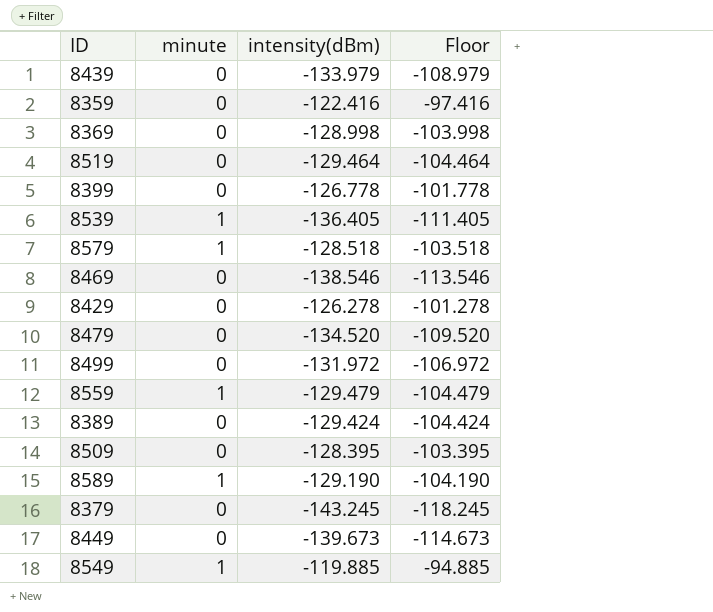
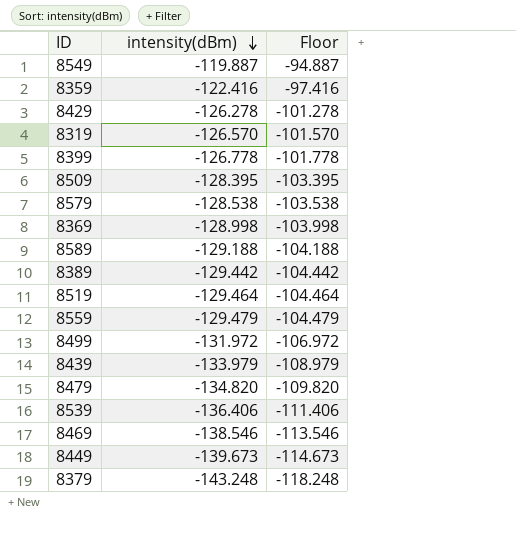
row order: none -> intensity(dBm) descending
column minute | position: 2 -> none
8549 | intensity(dBm): -119.885 -> -119.887
8549 | Floor: -94.885 -> -94.887
row 8319: none -> -126.570 | -101.570
8579 | intensity(dBm): -128.518 -> -128.538
8579 | Floor: -103.518 -> -103.538
8589 | intensity(dBm): -129.190 -> -129.188
8589 | Floor: -104.190 -> -104.188
8389 | intensity(dBm): -129.424 -> -129.442
8389 | Floor: -104.424 -> -104.442
8479 | intensity(dBm): -134.520 -> -134.820
8479 | Floor: -109.520 -> -109.820
8539 | intensity(dBm): -136.405 -> -136.406
8539 | Floor: -111.405 -> -111.406
8379 | intensity(dBm): -143.245 -> -143.248
8379 | Floor: -118.245 -> -118.248

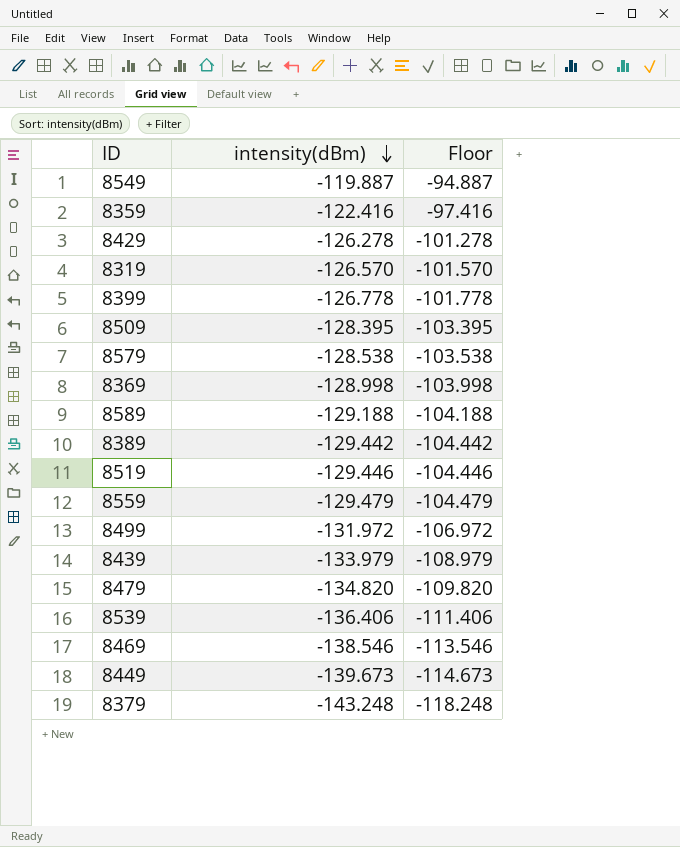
8519 | intensity(dBm): -129.464 -> -129.446
8519 | Floor: -104.464 -> -104.446

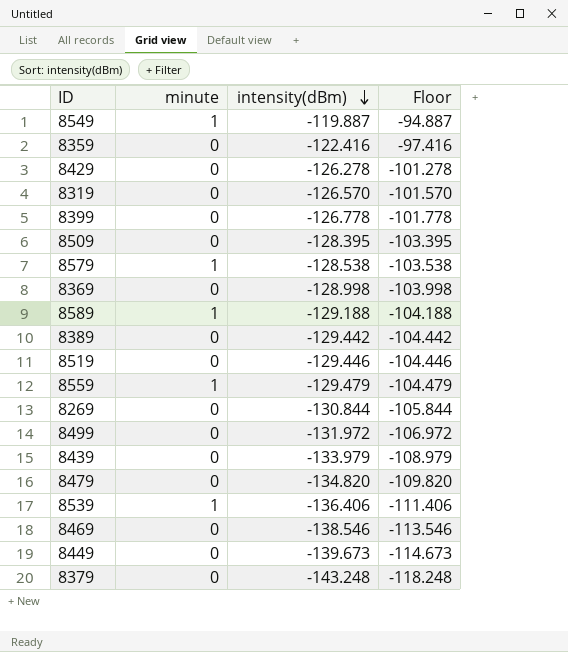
column minute | position: none -> 2
row 8269: none -> 0 | -130.844 | -105.844

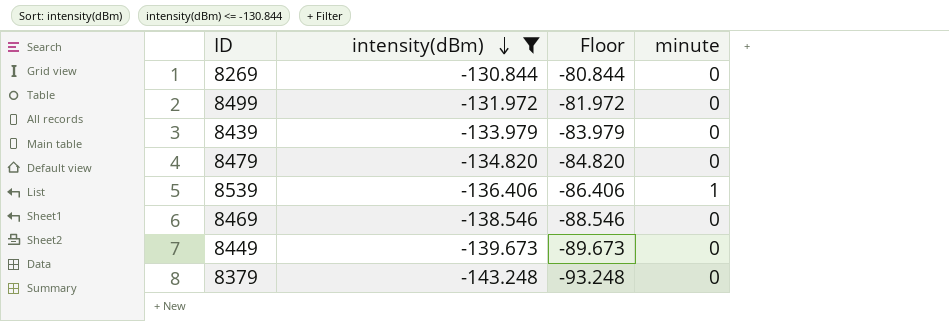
filter: none -> intensity(dBm) <= -130.844
column Floor | formula: [intensity(dBm)] + 25 -> [intensity(dBm)] + 50
column minute | position: 2 -> 4

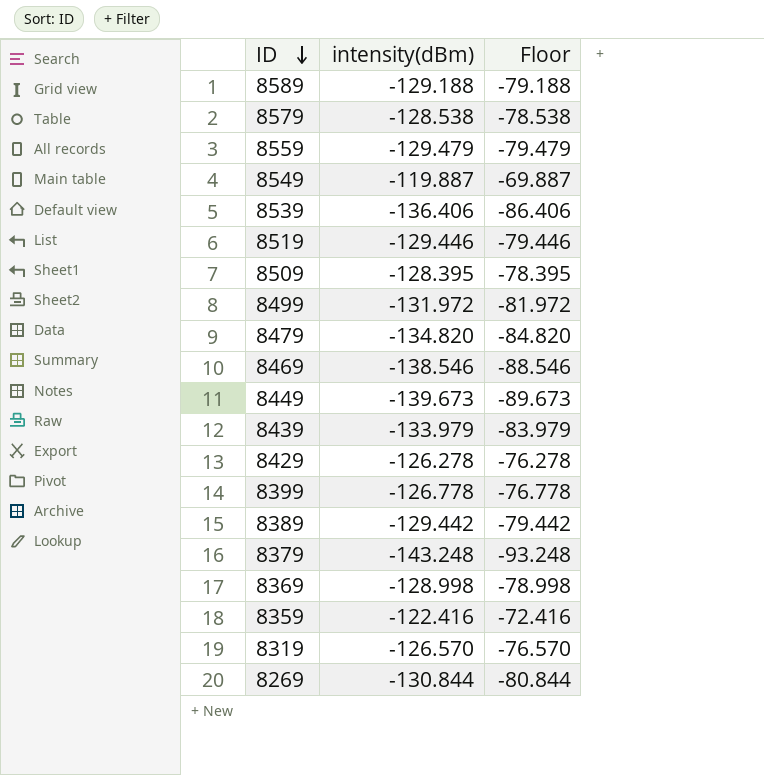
filter: intensity(dBm) <= -130.844 -> none
row order: intensity(dBm) descending -> ID descending
column minute | position: 4 -> none

